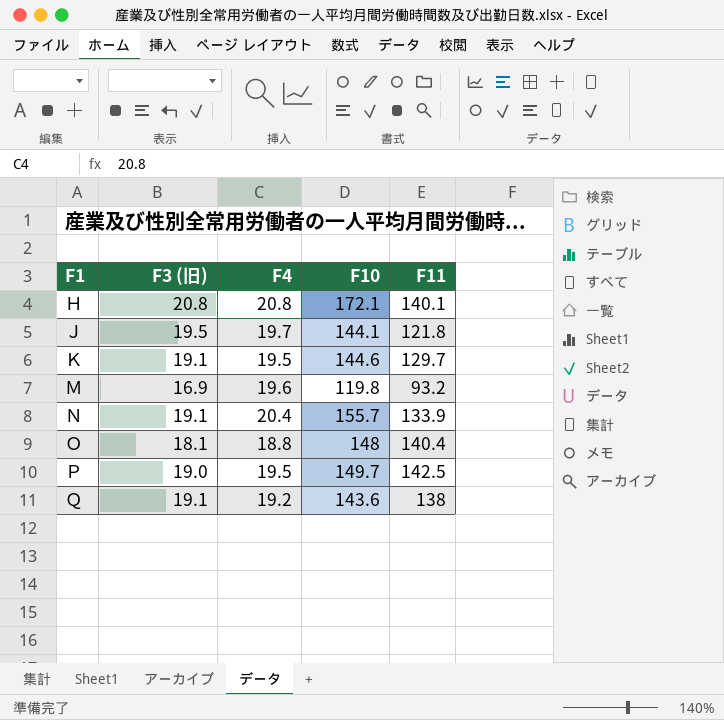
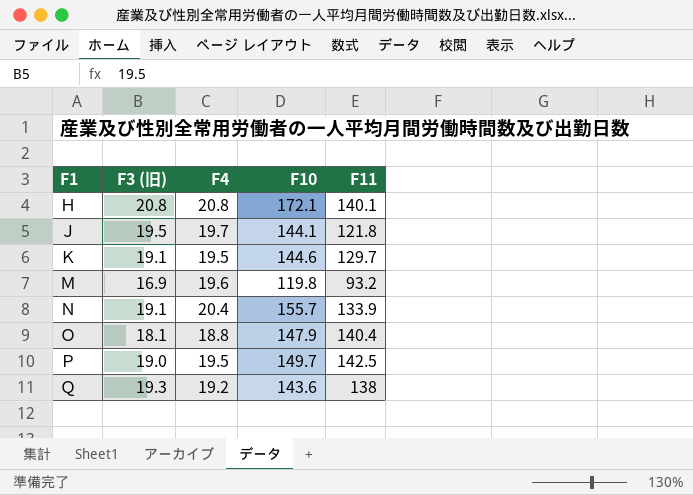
Ｏ | F10: 148 -> 147.9
Ｑ | F3 (旧): 19.1 -> 19.3

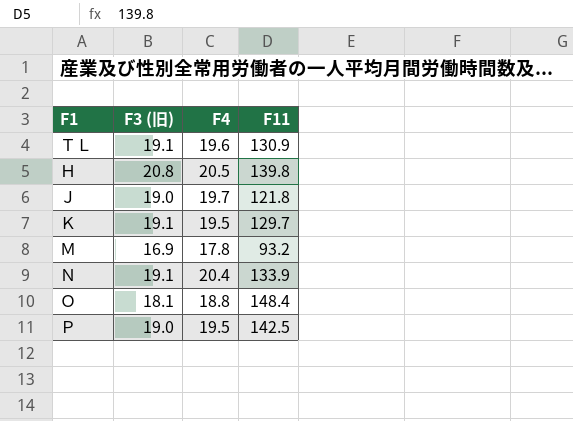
column F10 | position: 4 -> none
row Ｑ: 19.3 | 19.2 | 143.6 | 138 -> none
row ＴＬ: none -> 19.1 | 19.6 | 130.9
Ｈ | F4: 20.8 -> 20.5
Ｈ | F11: 140.1 -> 139.8
Ｊ | F3 (旧): 19.5 -> 19.0
Ｍ | F4: 19.6 -> 17.8
Ｏ | F11: 140.4 -> 148.4

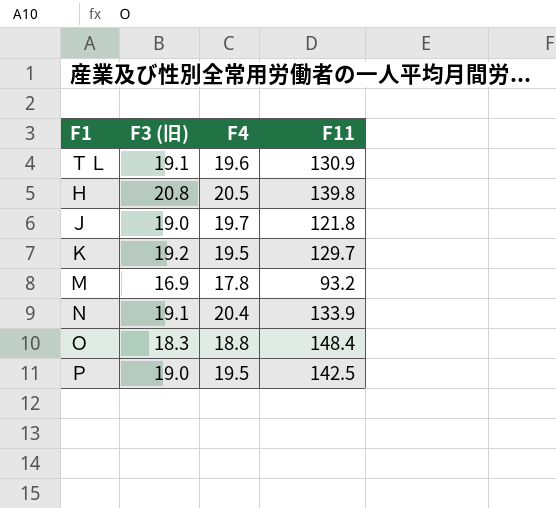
Ｋ | F3 (旧): 19.1 -> 19.2
Ｏ | F3 (旧): 18.1 -> 18.3

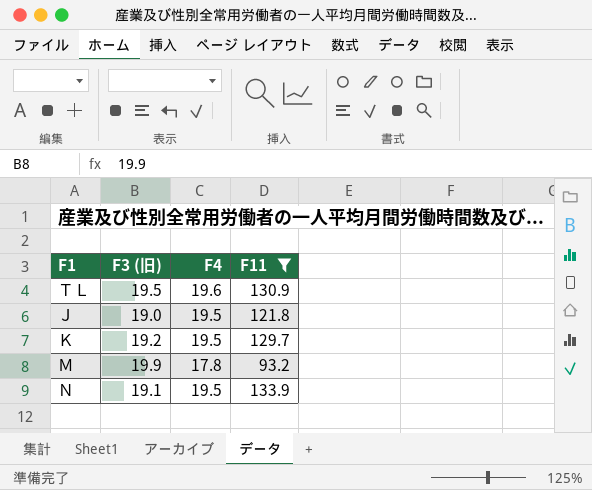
filter: none -> F11 <= 133.9
ＴＬ | F3 (旧): 19.1 -> 19.5
Ｊ | F4: 19.7 -> 19.5
Ｍ | F3 (旧): 16.9 -> 19.9
Ｎ | F4: 20.4 -> 19.5

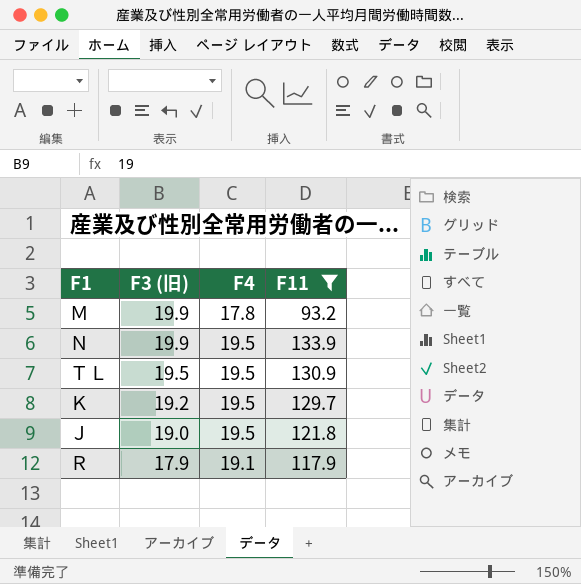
row order: none -> F3 (旧) descending
Ｎ | F3 (旧): 19.1 -> 19.9
ＴＬ | F4: 19.6 -> 19.5
row Ｒ: none -> 17.9 | 19.1 | 117.9

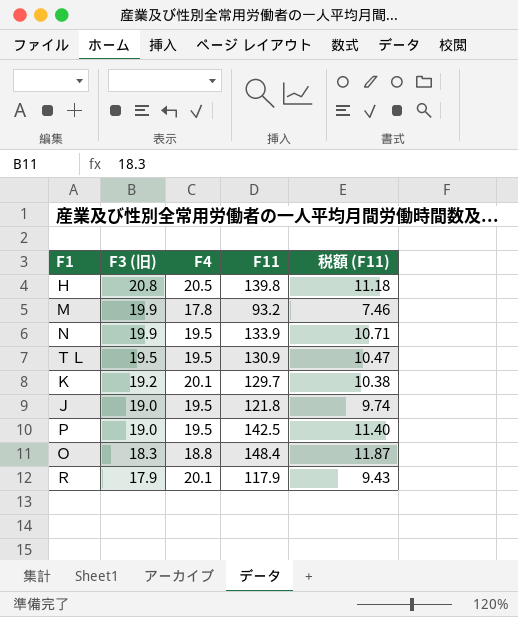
filter: F11 <= 133.9 -> none
column 税額 (F11) | formula: none -> [F11] * 0.08
Ｋ | F4: 19.5 -> 20.1
Ｒ | F4: 19.1 -> 20.1

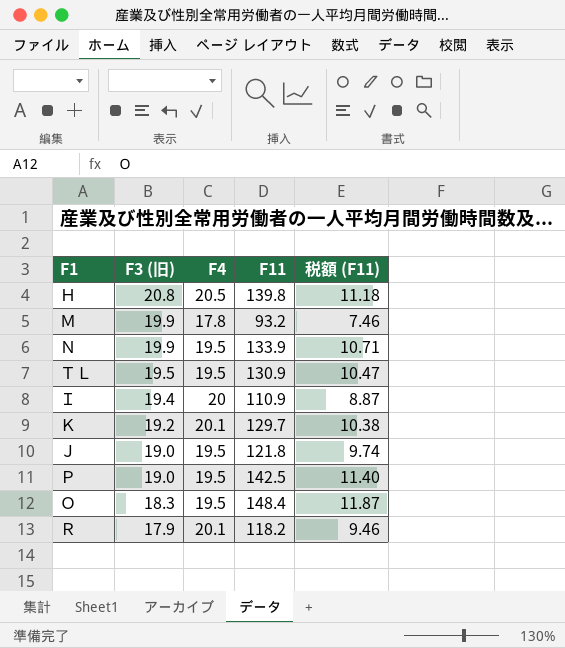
row Ｉ: none -> 19.4 | 20 | 110.9 | 8.87
Ｏ | F4: 18.8 -> 19.5
Ｒ | F11: 117.9 -> 118.2
Ｒ | 税額 (F11): 9.43 -> 9.46

